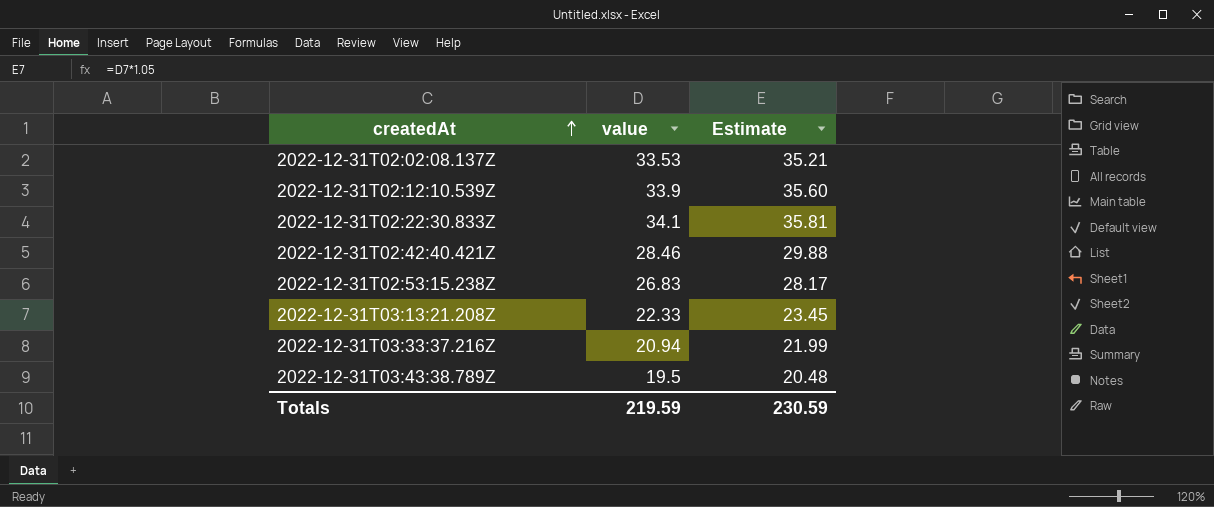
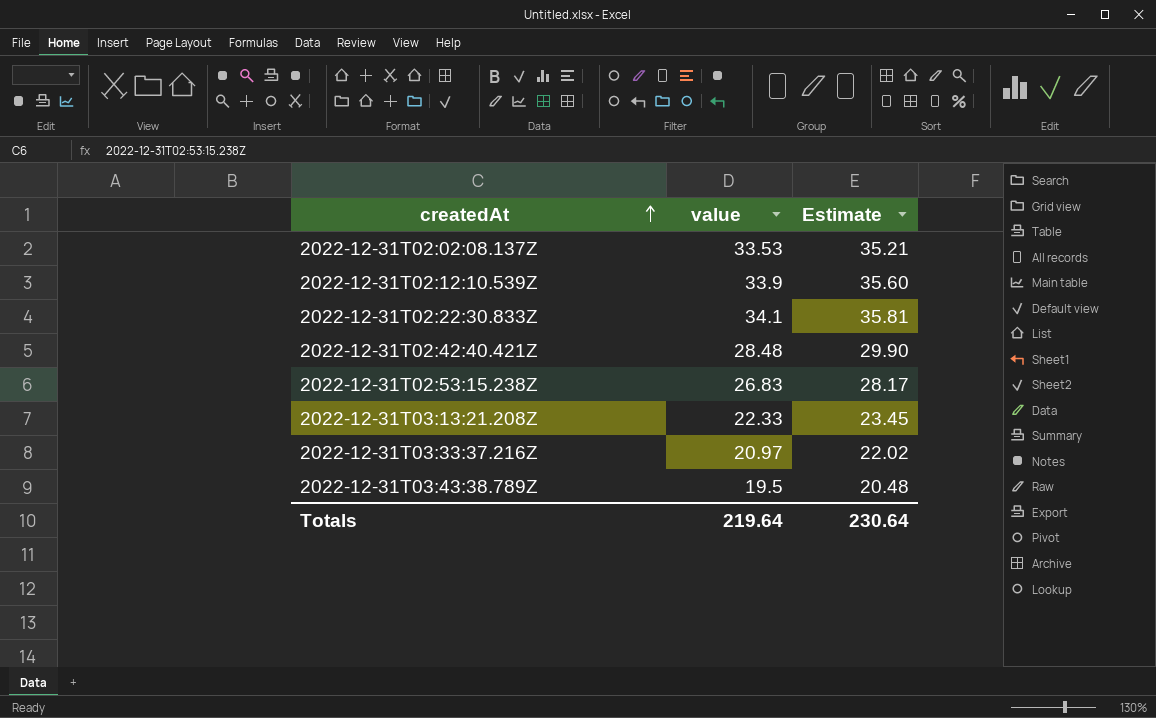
2022-12-31T02:42:40.421Z | value: 28.46 -> 28.48
2022-12-31T02:42:40.421Z | Estimate: 29.88 -> 29.90
2022-12-31T03:33:37.216Z | value: 20.94 -> 20.97
2022-12-31T03:33:37.216Z | Estimate: 21.99 -> 22.02
Totals | value: 219.59 -> 219.64
Totals | Estimate: 230.59 -> 230.64

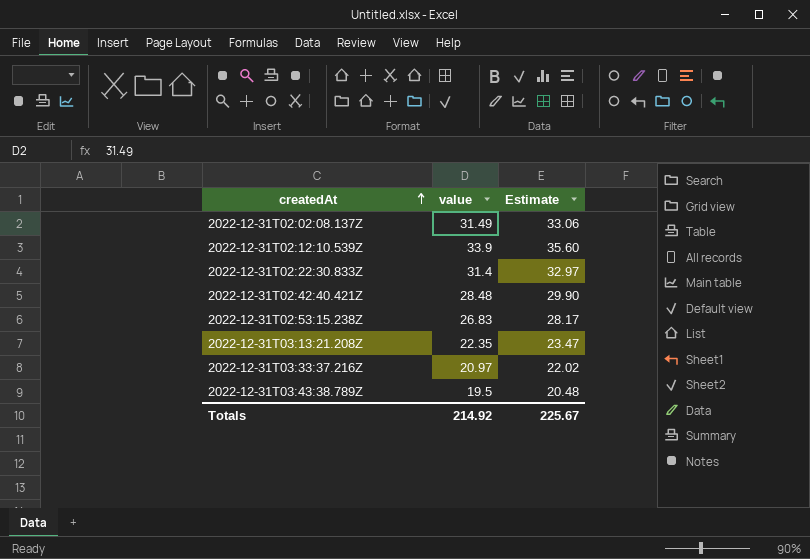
2022-12-31T02:02:08.137Z | value: 33.53 -> 31.49
2022-12-31T02:02:08.137Z | Estimate: 35.21 -> 33.06
2022-12-31T02:22:30.833Z | value: 34.1 -> 31.4
2022-12-31T02:22:30.833Z | Estimate: 35.81 -> 32.97
2022-12-31T03:13:21.208Z | value: 22.33 -> 22.35
2022-12-31T03:13:21.208Z | Estimate: 23.45 -> 23.47
Totals | value: 219.64 -> 214.92
Totals | Estimate: 230.64 -> 225.67

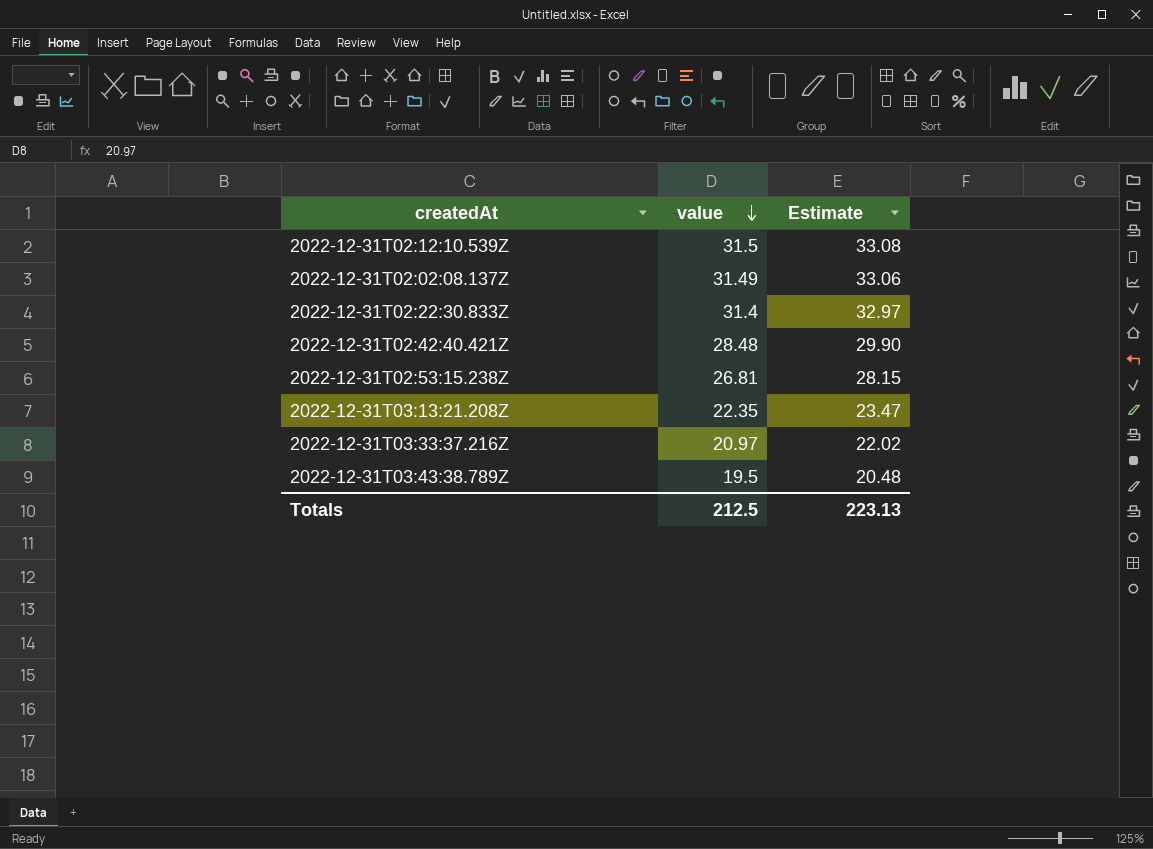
row order: createdAt ascending -> value descending
2022-12-31T02:12:10.539Z | value: 33.9 -> 31.5
2022-12-31T02:12:10.539Z | Estimate: 35.60 -> 33.08
2022-12-31T02:53:15.238Z | value: 26.83 -> 26.81
2022-12-31T02:53:15.238Z | Estimate: 28.17 -> 28.15
Totals | value: 214.92 -> 212.5
Totals | Estimate: 225.67 -> 223.13

